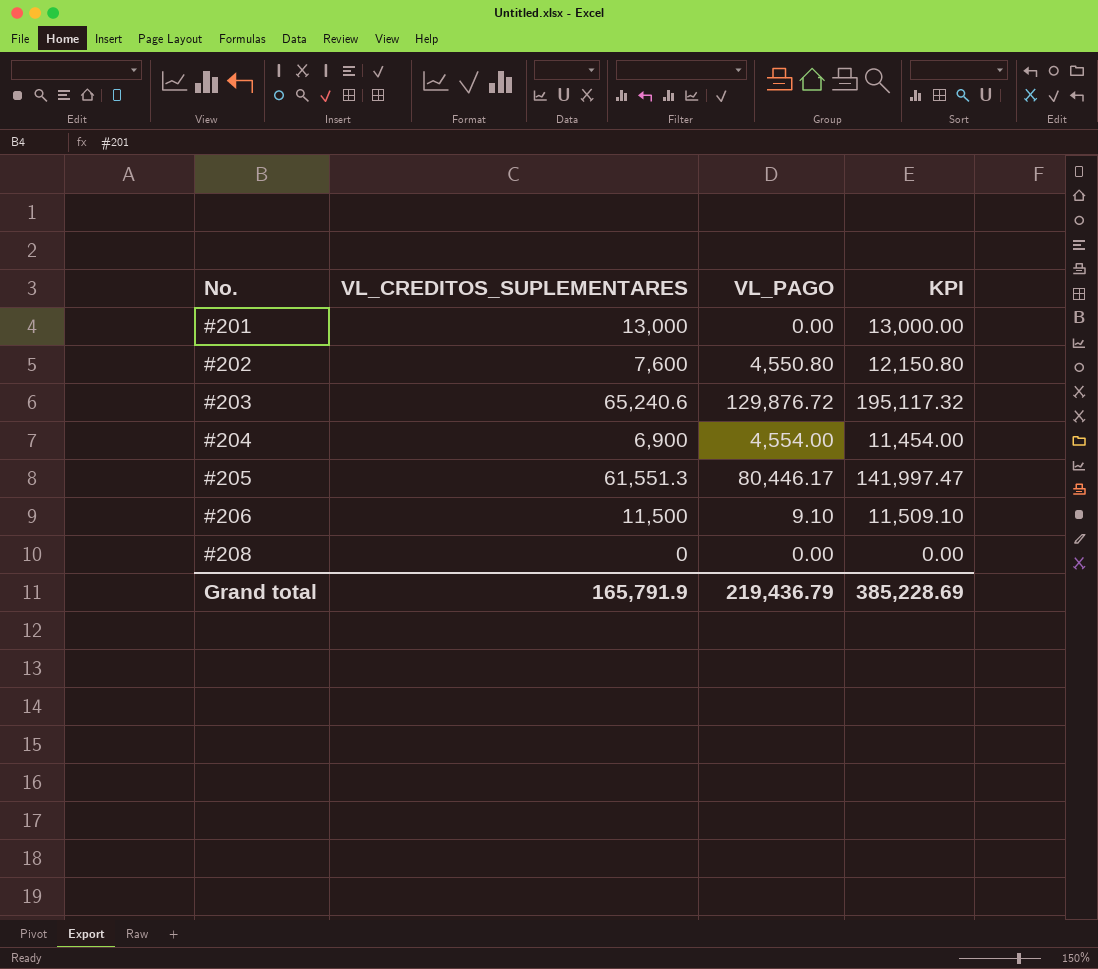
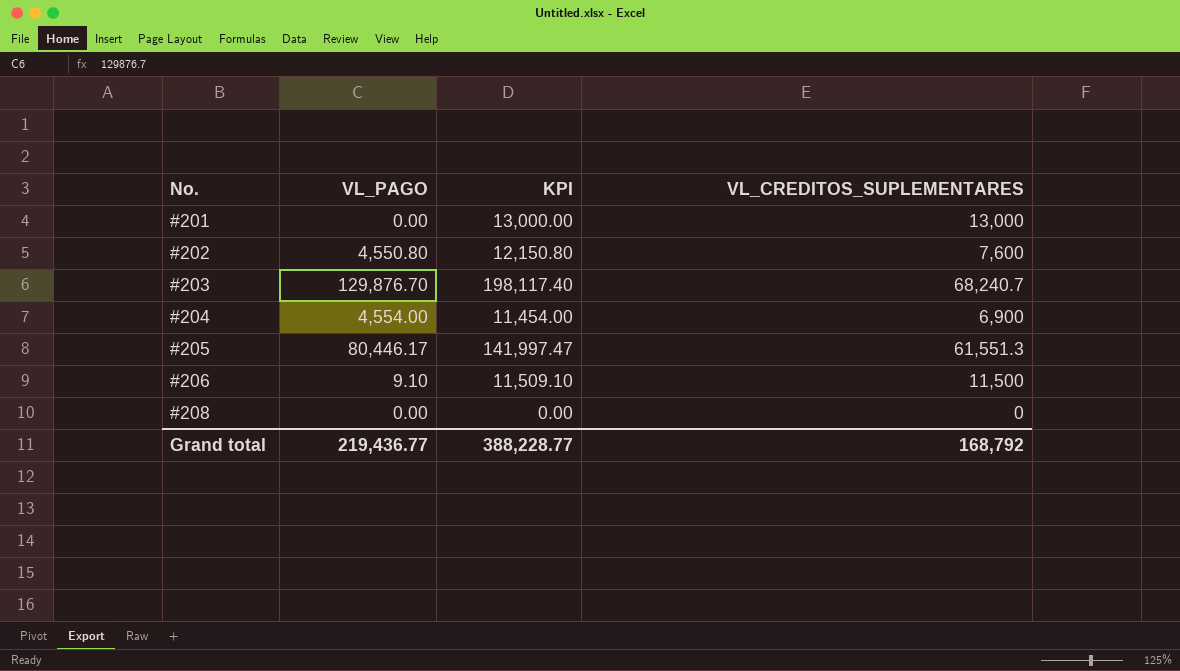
column VL_CREDITOS_SUPLEMENTARES | position: 2 -> 4
#203 | VL_PAGO: 129,876.72 -> 129,876.70
#203 | KPI: 195,117.32 -> 198,117.40
#203 | VL_CREDITOS_SUPLEMENTARES: 65,240.6 -> 68,240.7
Grand total | VL_PAGO: 219,436.79 -> 219,436.77
Grand total | KPI: 385,228.69 -> 388,228.77
Grand total | VL_CREDITOS_SUPLEMENTARES: 165,791.9 -> 168,792

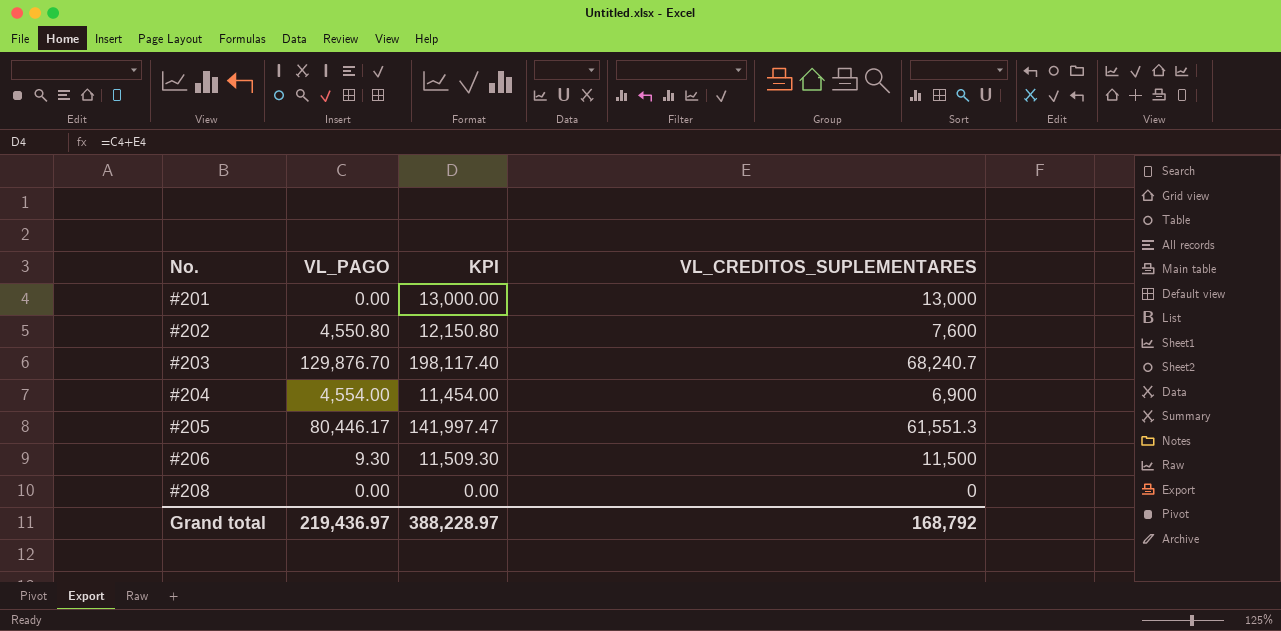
#206 | VL_PAGO: 9.10 -> 9.30
#206 | KPI: 11,509.10 -> 11,509.30
Grand total | VL_PAGO: 219,436.77 -> 219,436.97
Grand total | KPI: 388,228.77 -> 388,228.97

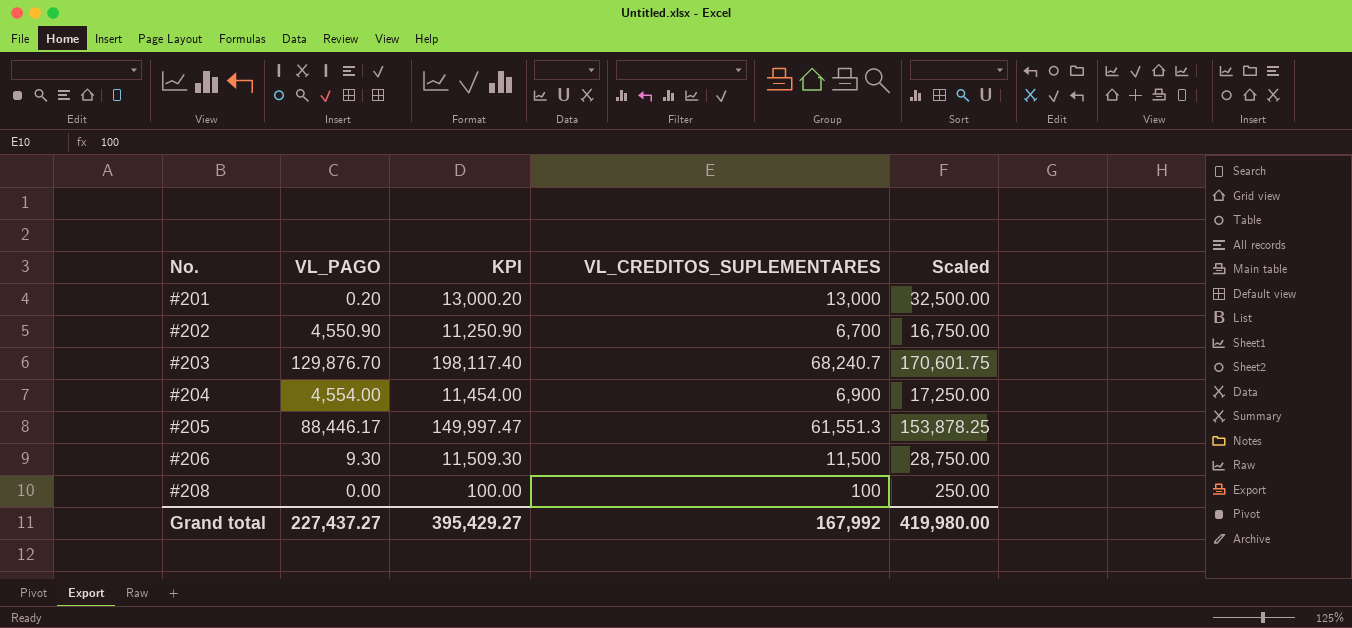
column Scaled | formula: none -> [VL_CREDITOS_SUPLEMENTARES] * 2.5
#201 | VL_PAGO: 0.00 -> 0.20
#201 | KPI: 13,000.00 -> 13,000.20
#202 | VL_PAGO: 4,550.80 -> 4,550.90
#202 | KPI: 12,150.80 -> 11,250.90
#202 | VL_CREDITOS_SUPLEMENTARES: 7,600 -> 6,700
#205 | VL_PAGO: 80,446.17 -> 88,446.17
#205 | KPI: 141,997.47 -> 149,997.47
#208 | KPI: 0.00 -> 100.00
#208 | VL_CREDITOS_SUPLEMENTARES: 0 -> 100
Grand total | VL_PAGO: 219,436.97 -> 227,437.27
Grand total | KPI: 388,228.97 -> 395,429.27
Grand total | VL_CREDITOS_SUPLEMENTARES: 168,792 -> 167,992

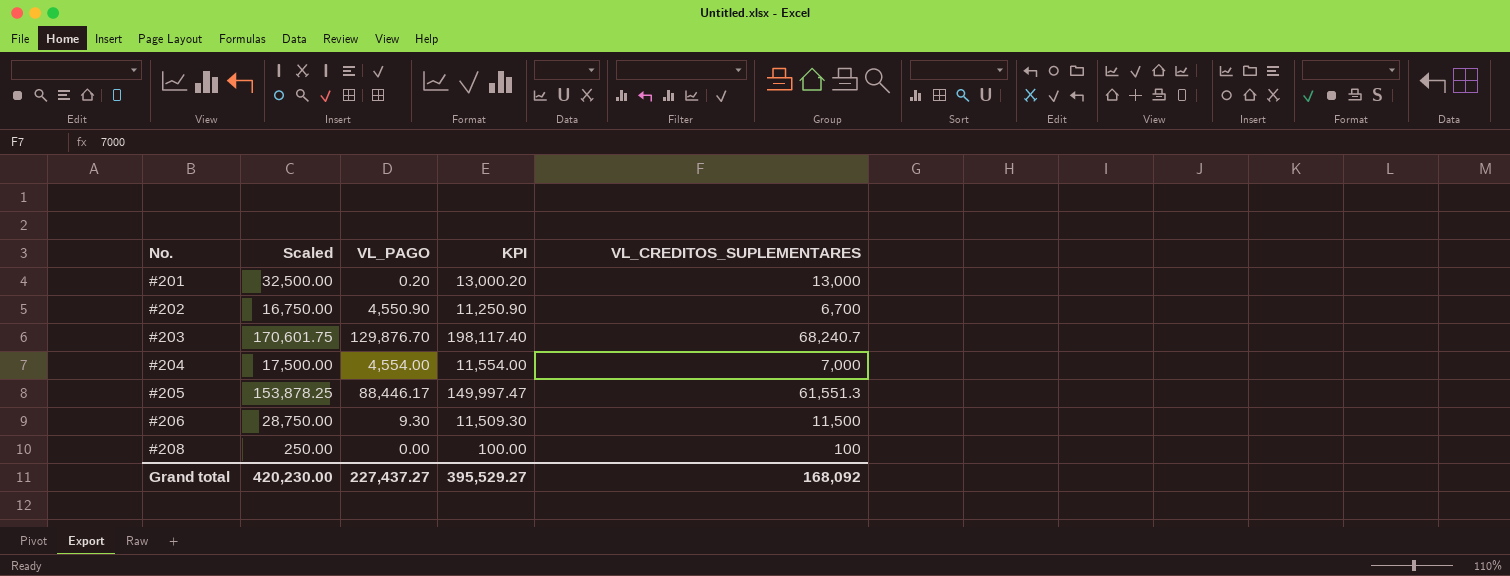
column Scaled | position: 5 -> 2
#204 | Scaled: 17,250.00 -> 17,500.00
#204 | KPI: 11,454.00 -> 11,554.00
#204 | VL_CREDITOS_SUPLEMENTARES: 6,900 -> 7,000
Grand total | Scaled: 419,980.00 -> 420,230.00
Grand total | KPI: 395,429.27 -> 395,529.27
Grand total | VL_CREDITOS_SUPLEMENTARES: 167,992 -> 168,092

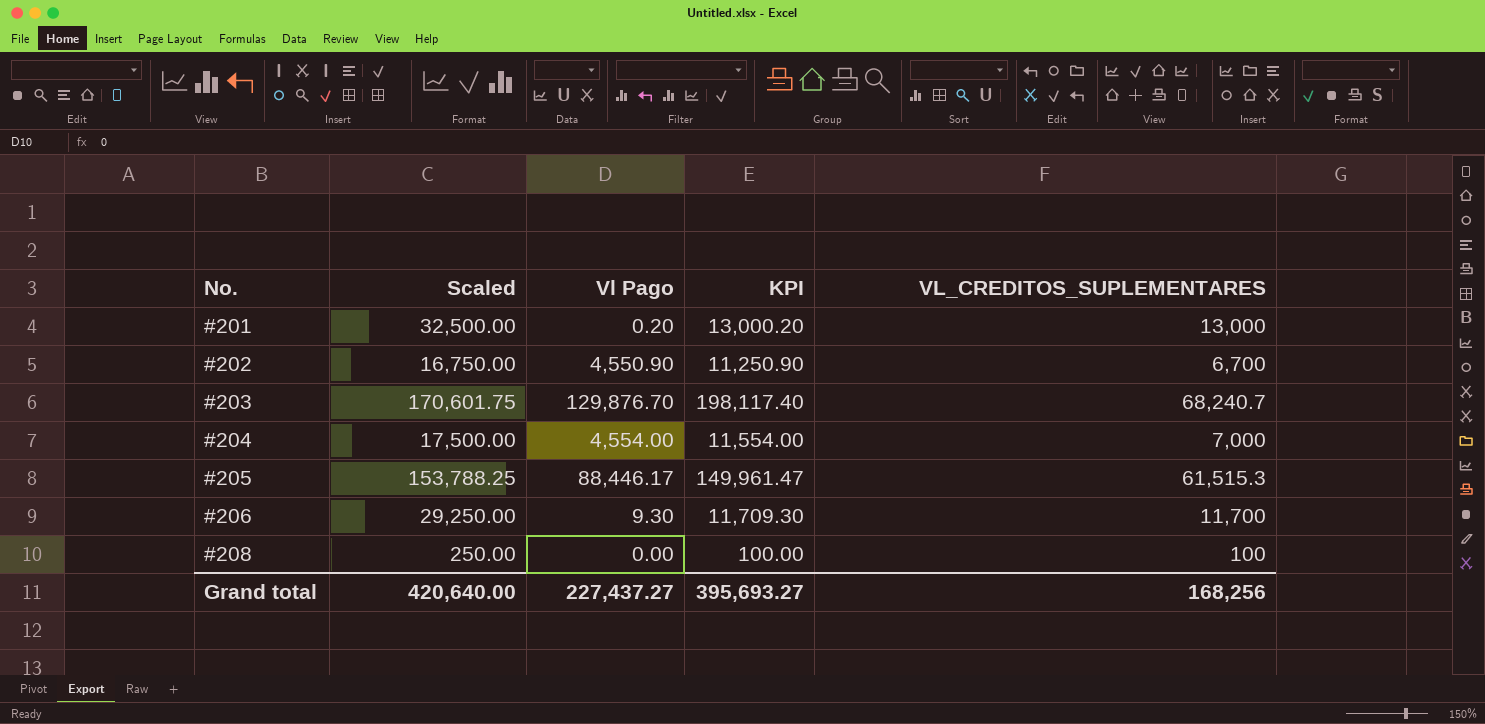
column name: VL_PAGO -> Vl Pago
#205 | Scaled: 153,878.25 -> 153,788.25
#205 | KPI: 149,997.47 -> 149,961.47
#205 | VL_CREDITOS_SUPLEMENTARES: 61,551.3 -> 61,515.3
#206 | Scaled: 28,750.00 -> 29,250.00
#206 | KPI: 11,509.30 -> 11,709.30
#206 | VL_CREDITOS_SUPLEMENTARES: 11,500 -> 11,700
Grand total | Scaled: 420,230.00 -> 420,640.00
Grand total | KPI: 395,529.27 -> 395,693.27
Grand total | VL_CREDITOS_SUPLEMENTARES: 168,092 -> 168,256

